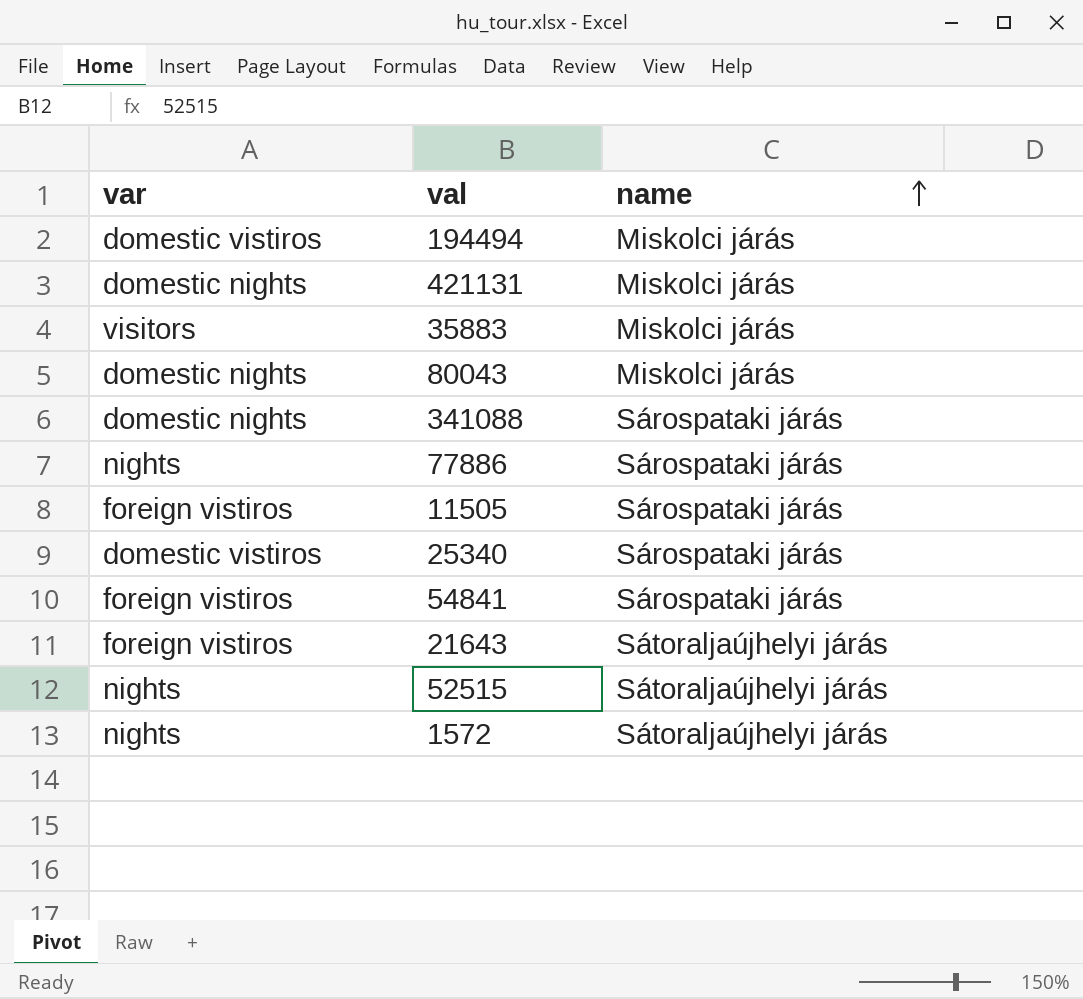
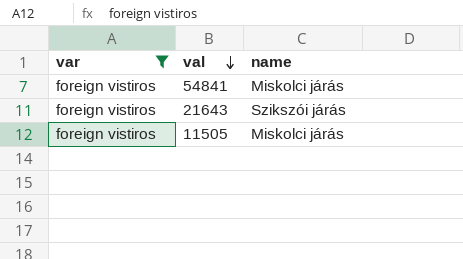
filter: none -> var = foreign vistiros
row order: name ascending -> val descending
54841 | name: Sárospataki járás -> Miskolci járás
21643 | name: Sátoraljaújhelyi járás -> Szikszói járás
11505 | name: Sárospataki járás -> Miskolci járás

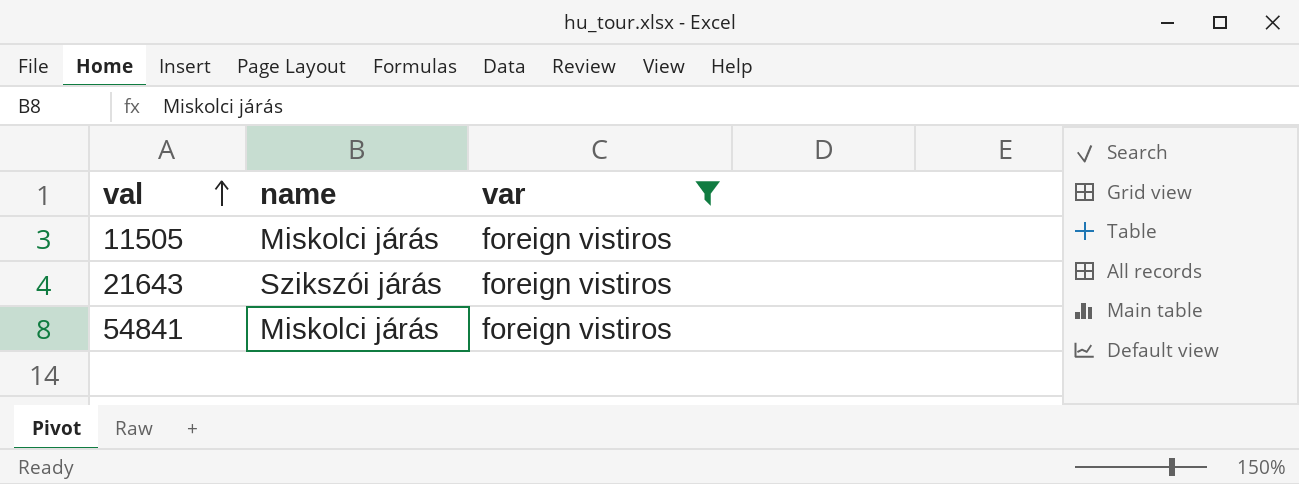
row order: val descending -> val ascending
column var | position: 1 -> 3

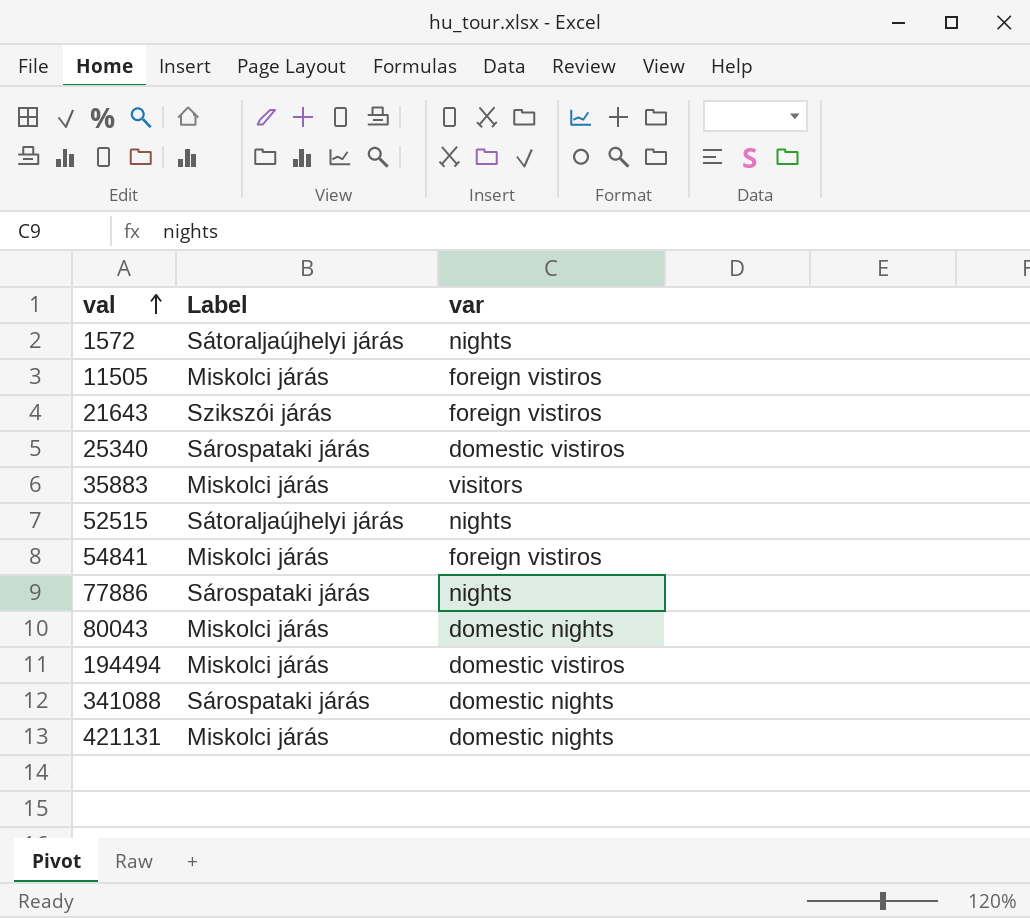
filter: var = foreign vistiros -> none
column name: name -> Label

